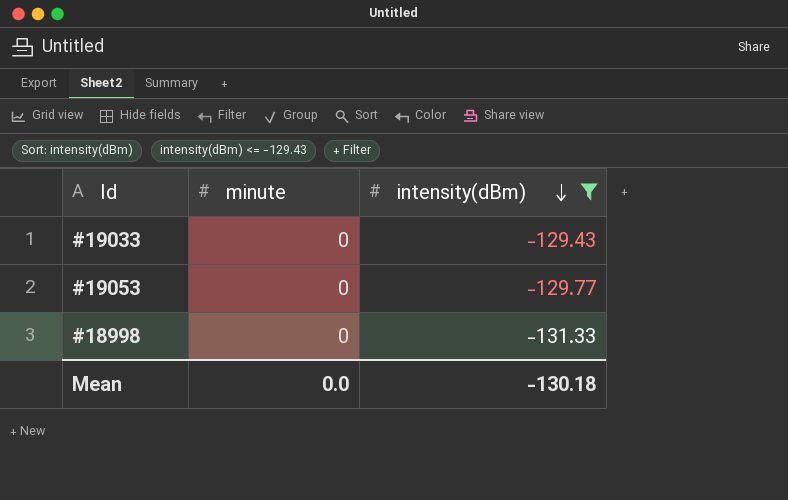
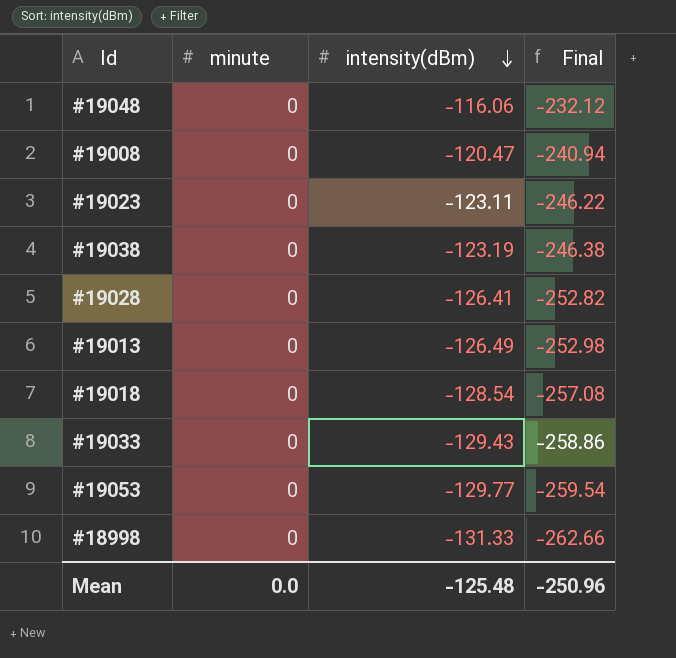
filter: intensity(dBm) <= -129.43 -> none
column Final | formula: none -> [intensity(dBm)] * 2
Mean | intensity(dBm): -130.18 -> -125.48

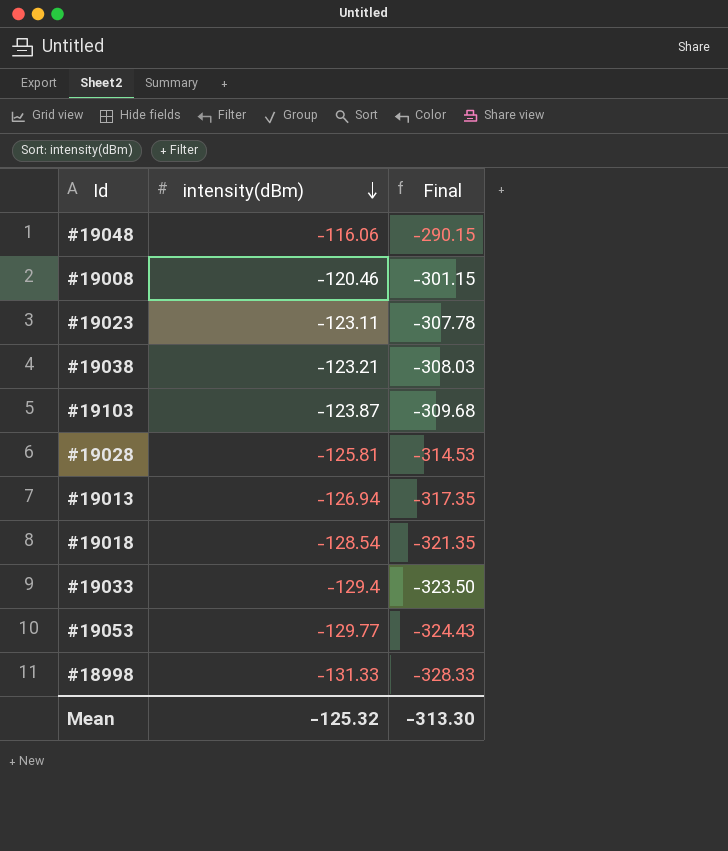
column minute | position: 2 -> none
column Final | formula: [intensity(dBm)] * 2 -> [intensity(dBm)] * 2.5
#19008 | intensity(dBm): -120.47 -> -120.46
#19038 | intensity(dBm): -123.19 -> -123.21
row #19103: none -> -123.87 | -309.68
#19028 | intensity(dBm): -126.41 -> -125.81
#19013 | intensity(dBm): -126.49 -> -126.94
#19033 | intensity(dBm): -129.43 -> -129.4
Mean | intensity(dBm): -125.48 -> -125.32
Mean | Final: -250.96 -> -313.30

